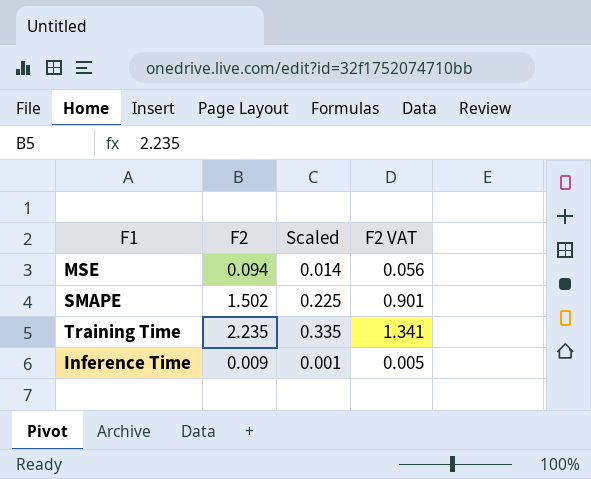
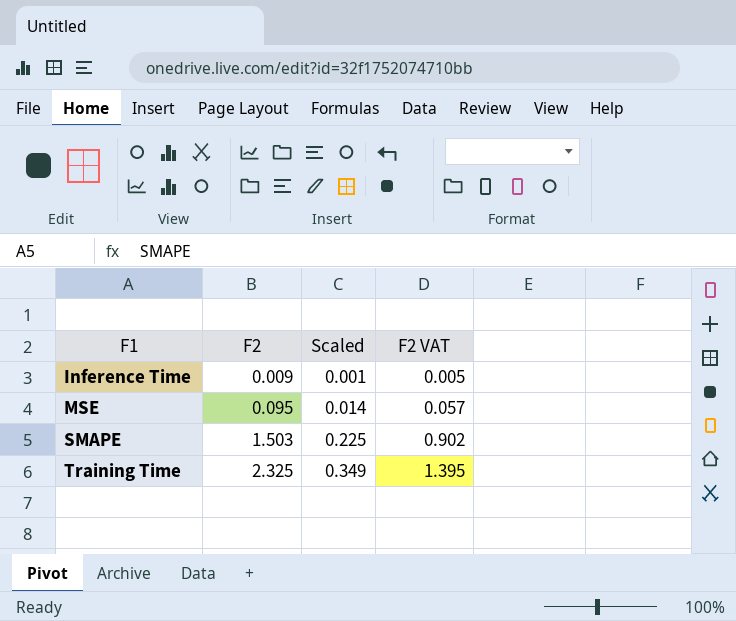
row order: none -> F1 ascending
MSE | F2: 0.094 -> 0.095
MSE | F2 VAT: 0.056 -> 0.057
SMAPE | F2: 1.502 -> 1.503
SMAPE | F2 VAT: 0.901 -> 0.902
Training Time | F2: 2.235 -> 2.325
Training Time | Scaled: 0.335 -> 0.349
Training Time | F2 VAT: 1.341 -> 1.395

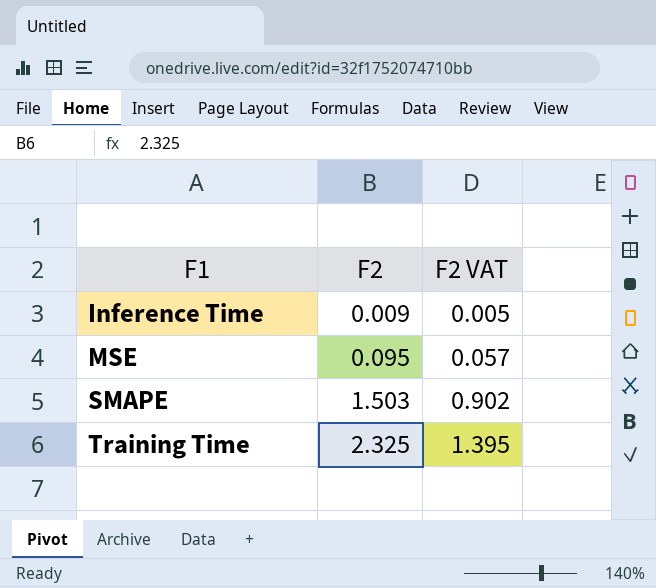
column Scaled | formula: [F2] * 0.15 -> none

